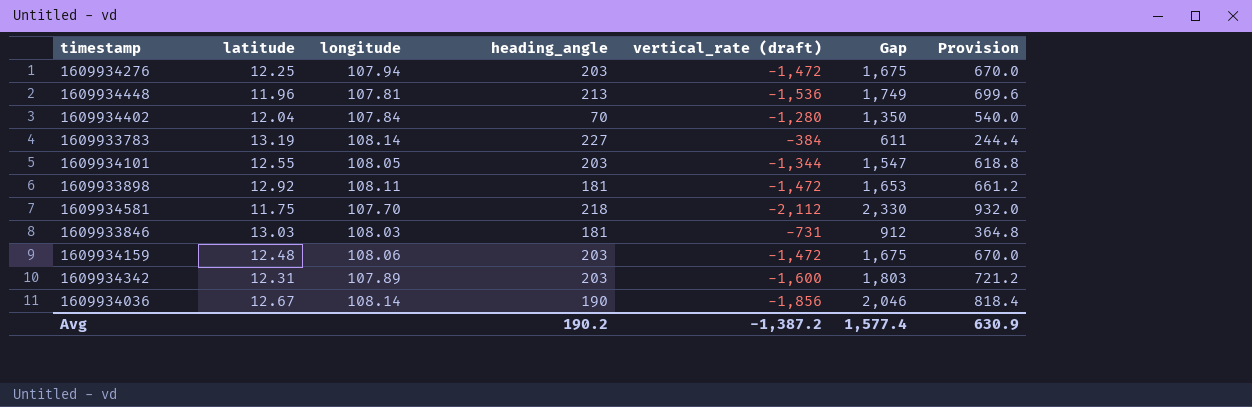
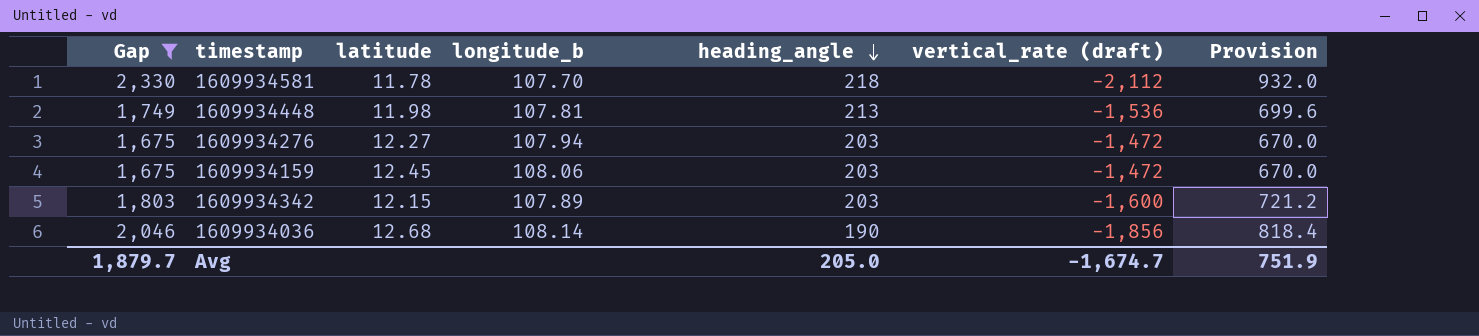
filter: none -> Gap >= 1,675
row order: none -> heading_angle descending
column Gap | position: 6 -> 1
column name: longitude -> longitude_b
1609934581 | latitude: 11.75 -> 11.78
1609934448 | latitude: 11.96 -> 11.98
1609934276 | latitude: 12.25 -> 12.27
1609934159 | latitude: 12.48 -> 12.45
1609934342 | latitude: 12.31 -> 12.15
1609934036 | latitude: 12.67 -> 12.68
Avg | Gap: 1,577.4 -> 1,879.7
Avg | heading_angle: 190.2 -> 205.0
Avg | vertical_rate (draft): -1,387.2 -> -1,674.7
Avg | Provision: 630.9 -> 751.9

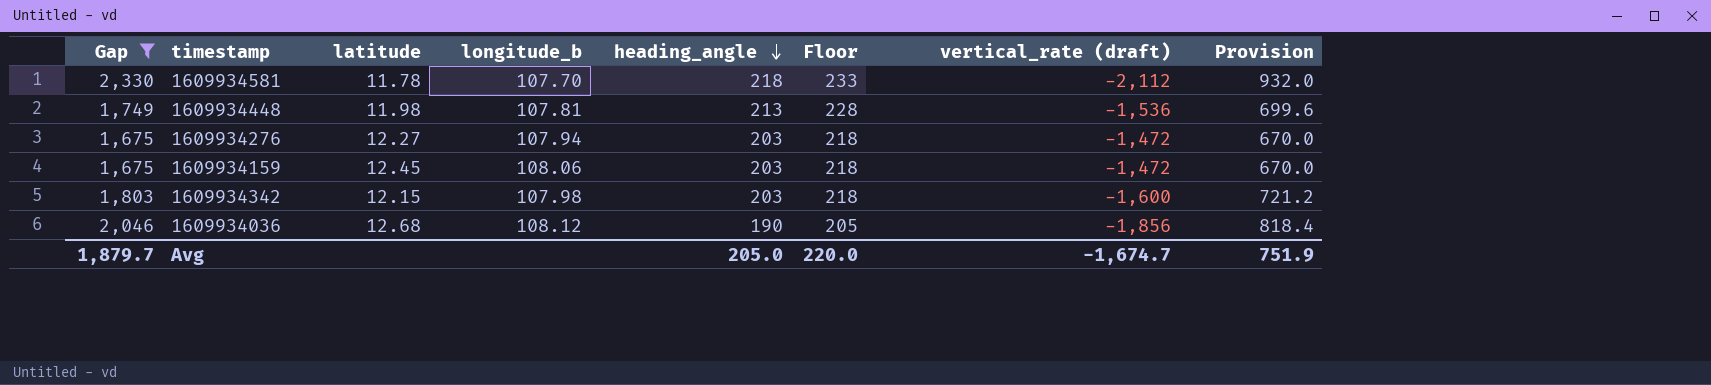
column Floor | formula: none -> [heading_angle] + 15
1609934342 | longitude_b: 107.89 -> 107.98
1609934036 | longitude_b: 108.14 -> 108.12

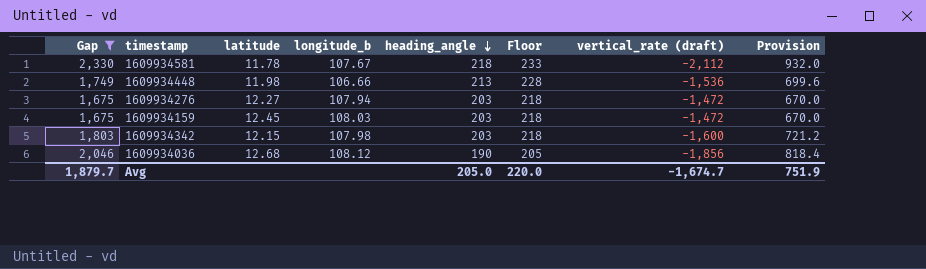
1609934581 | longitude_b: 107.70 -> 107.67
1609934448 | longitude_b: 107.81 -> 106.66
1609934159 | longitude_b: 108.06 -> 108.03

